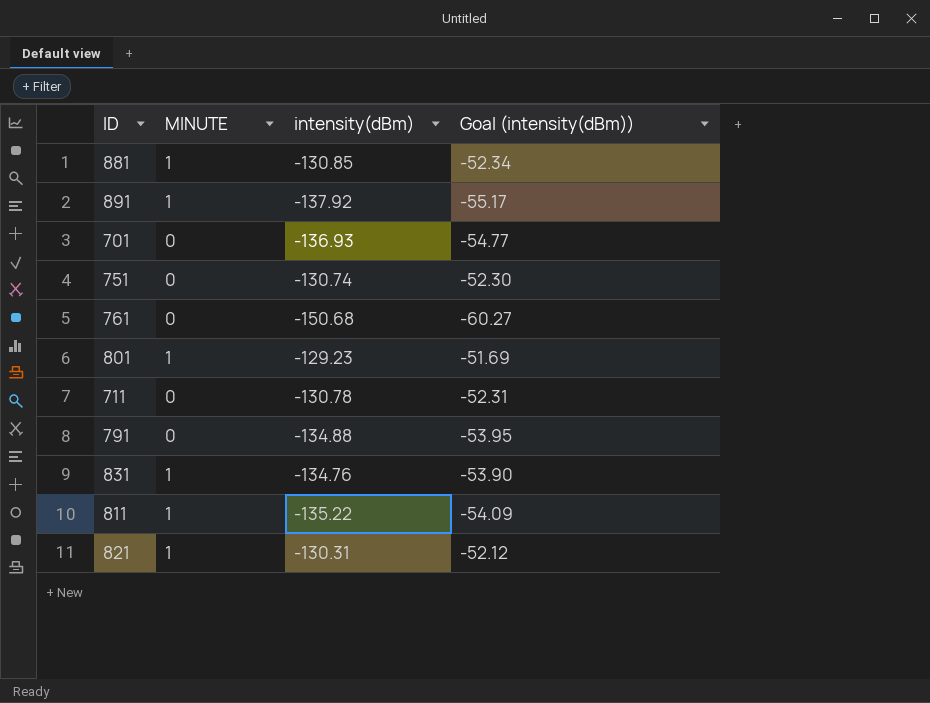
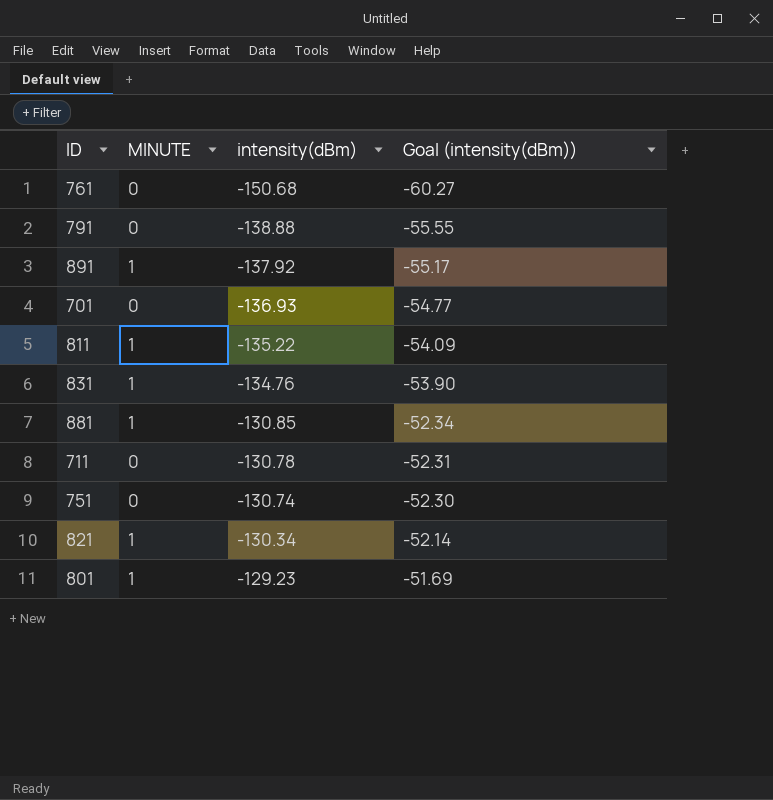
row order: none -> intensity(dBm) ascending
791 | intensity(dBm): -134.88 -> -138.88
791 | Goal (intensity(dBm)): -53.95 -> -55.55
821 | intensity(dBm): -130.31 -> -130.34
821 | Goal (intensity(dBm)): -52.12 -> -52.14

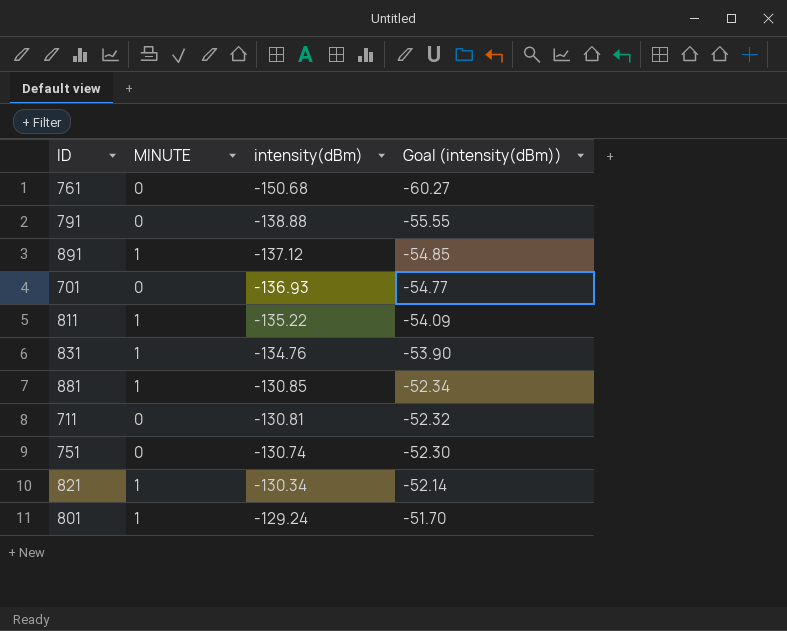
891 | intensity(dBm): -137.92 -> -137.12
891 | Goal (intensity(dBm)): -55.17 -> -54.85
711 | intensity(dBm): -130.78 -> -130.81
711 | Goal (intensity(dBm)): -52.31 -> -52.32
801 | intensity(dBm): -129.23 -> -129.24
801 | Goal (intensity(dBm)): -51.69 -> -51.70

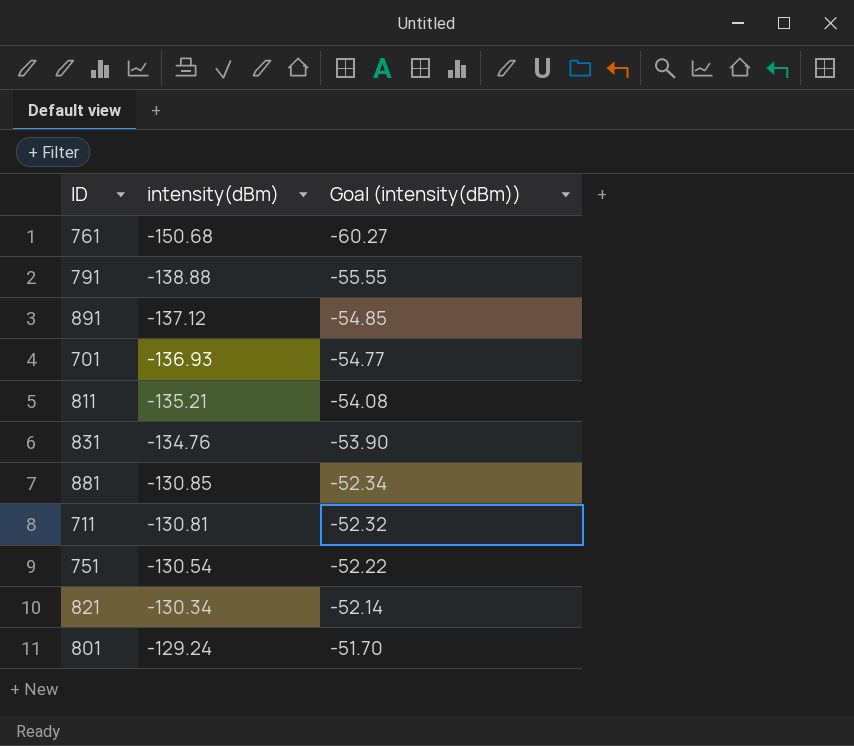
column MINUTE | position: 2 -> none
811 | intensity(dBm): -135.22 -> -135.21
811 | Goal (intensity(dBm)): -54.09 -> -54.08
751 | intensity(dBm): -130.74 -> -130.54
751 | Goal (intensity(dBm)): -52.30 -> -52.22

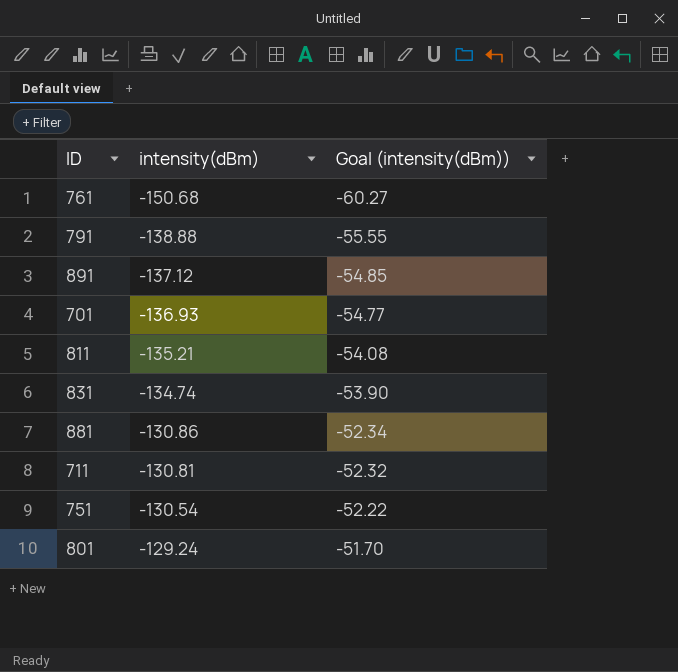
row 821: -130.34 | -52.14 -> none
831 | intensity(dBm): -134.76 -> -134.74
881 | intensity(dBm): -130.85 -> -130.86

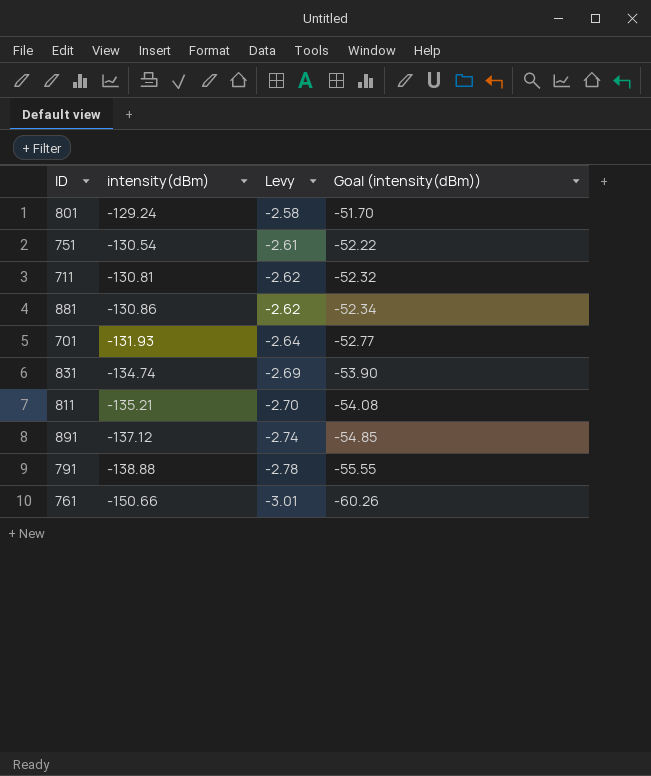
row order: intensity(dBm) ascending -> intensity(dBm) descending
column Levy | formula: none -> [intensity(dBm)] * 0.02
701 | intensity(dBm): -136.93 -> -131.93
701 | Goal (intensity(dBm)): -54.77 -> -52.77
761 | intensity(dBm): -150.68 -> -150.66
761 | Goal (intensity(dBm)): -60.27 -> -60.26

